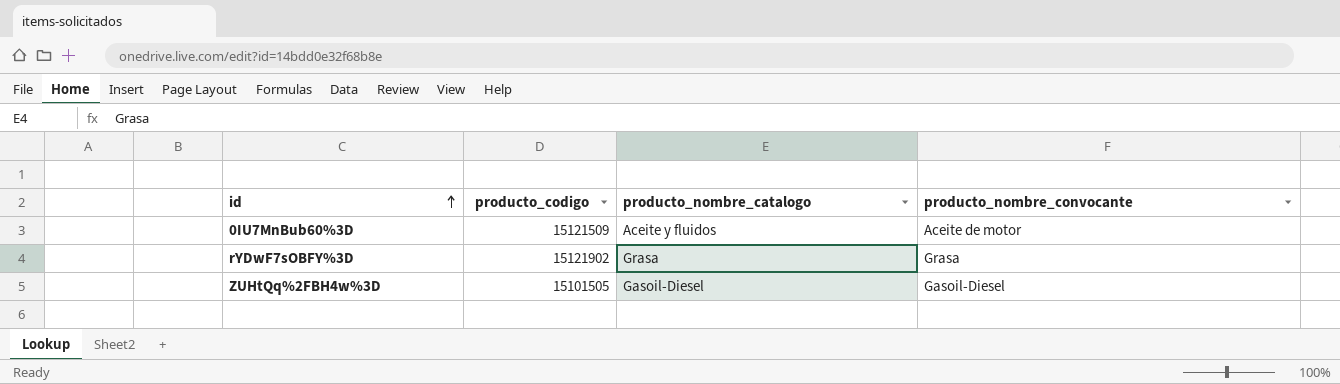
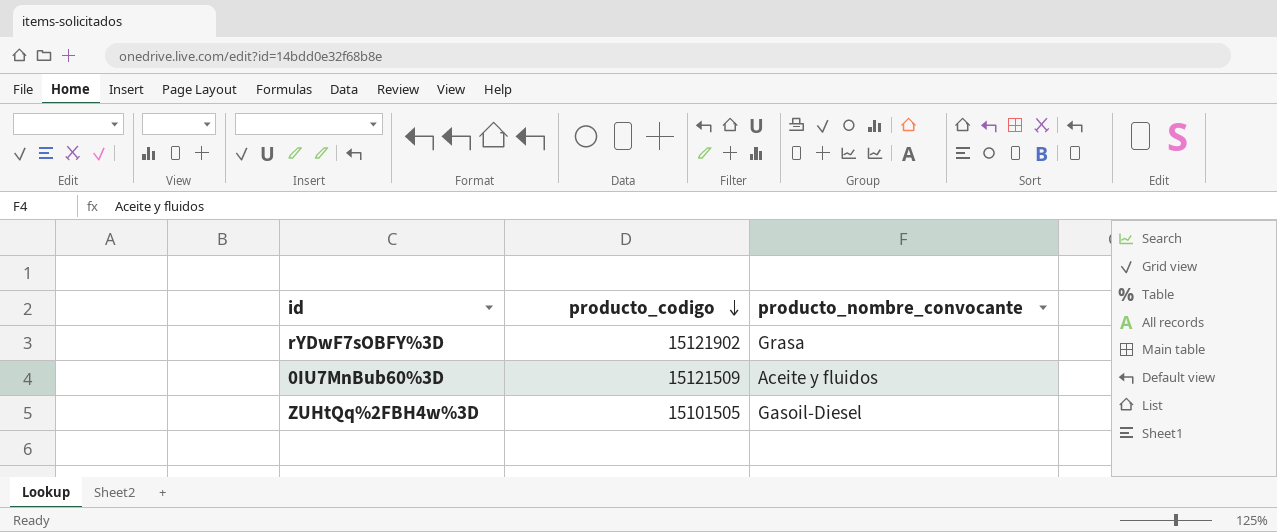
row order: id ascending -> producto_codigo descending
column producto_nombre_catalogo | position: 3 -> none
0IU7MnBub60%3D | producto_nombre_convocante: Aceite de motor -> Aceite y fluidos

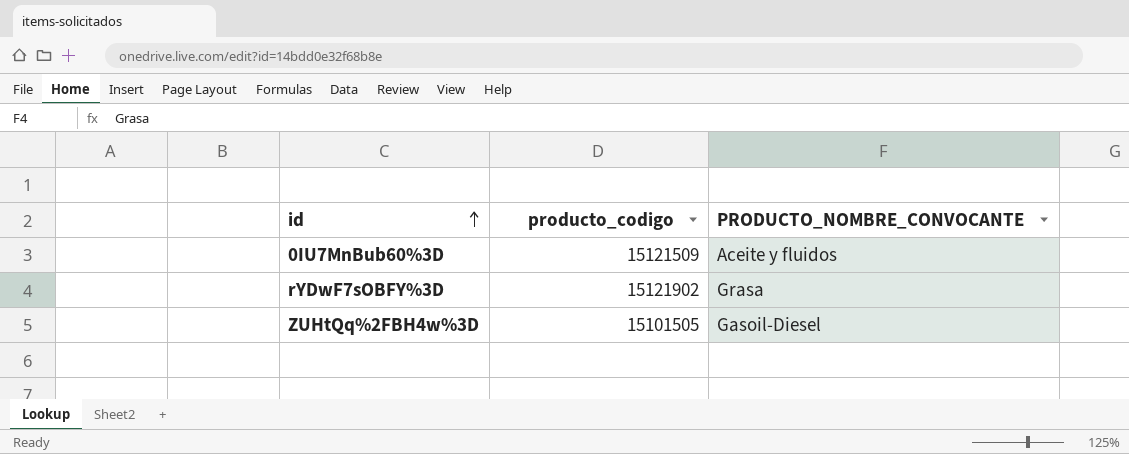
row order: producto_codigo descending -> id ascending
column name: producto_nombre_convocante -> PRODUCTO_NOMBRE_CONVOCANTE

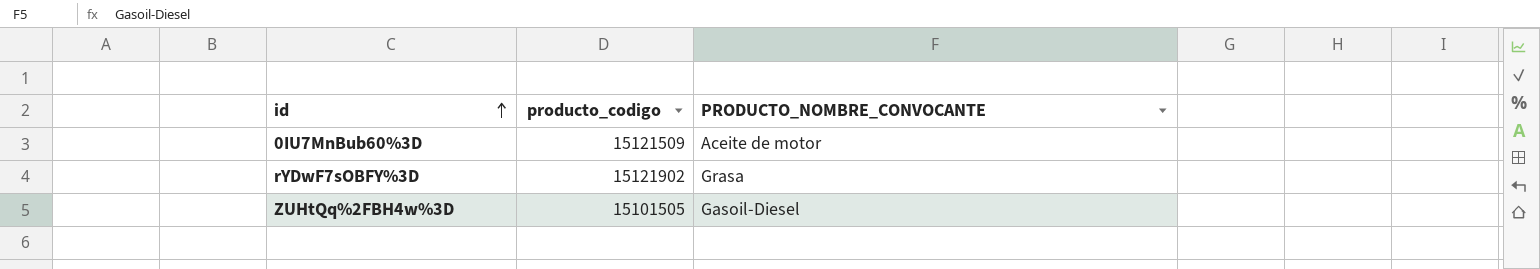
0IU7MnBub60%3D | PRODUCTO_NOMBRE_CONVOCANTE: Aceite y fluidos -> Aceite de motor

